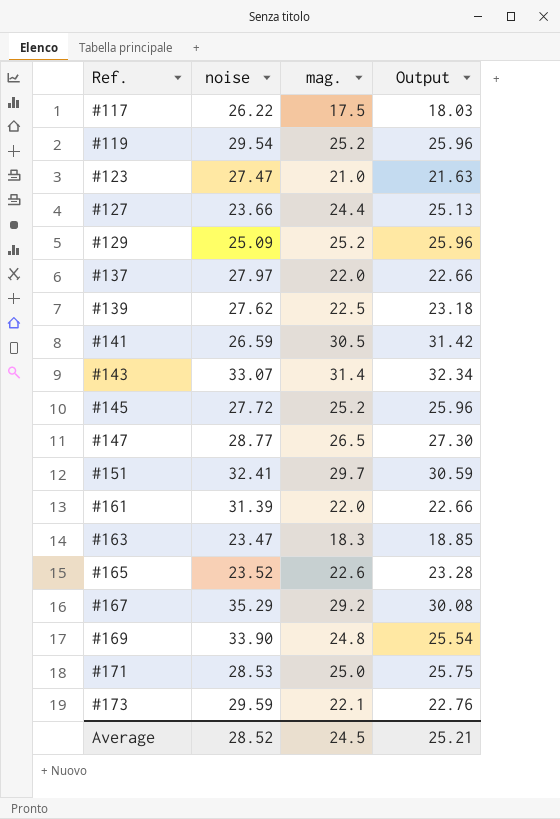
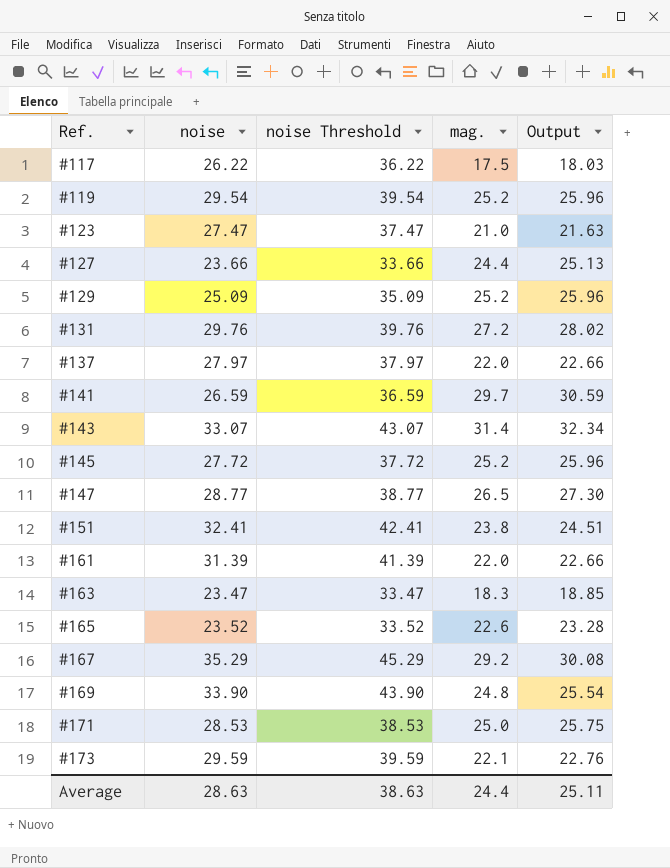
column noise Threshold | formula: none -> [noise] + 10
row #139: 27.62 | 22.5 | 23.18 -> none
row #131: none -> 29.76 | 39.76 | 27.2 | 28.02
#141 | mag.: 30.5 -> 29.7
#141 | Output: 31.42 -> 30.59
#151 | mag.: 29.7 -> 23.8
#151 | Output: 30.59 -> 24.51
Average | noise: 28.52 -> 28.63
Average | mag.: 24.5 -> 24.4
Average | Output: 25.21 -> 25.11

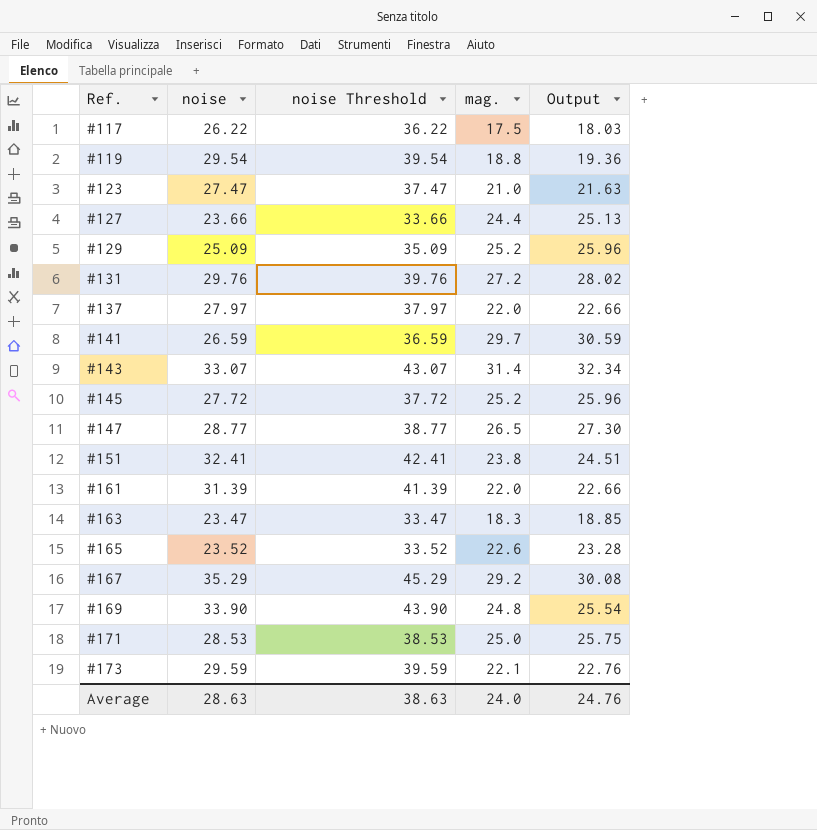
#119 | mag.: 25.2 -> 18.8
#119 | Output: 25.96 -> 19.36
Average | mag.: 24.4 -> 24.0
Average | Output: 25.11 -> 24.76

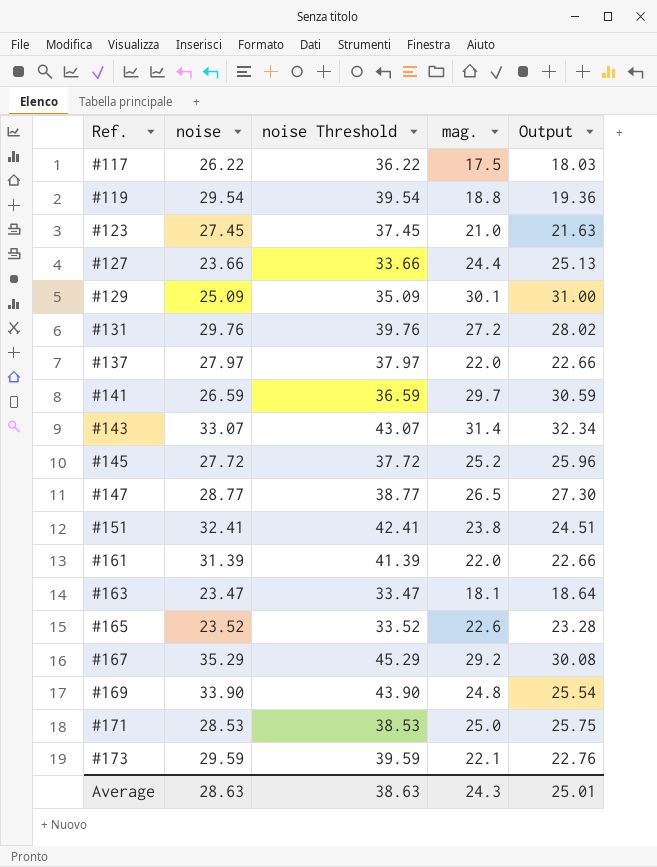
#123 | noise: 27.47 -> 27.45
#123 | noise Threshold: 37.47 -> 37.45
#129 | mag.: 25.2 -> 30.1
#129 | Output: 25.96 -> 31.00
#163 | mag.: 18.3 -> 18.1
#163 | Output: 18.85 -> 18.64
Average | mag.: 24.0 -> 24.3
Average | Output: 24.76 -> 25.01

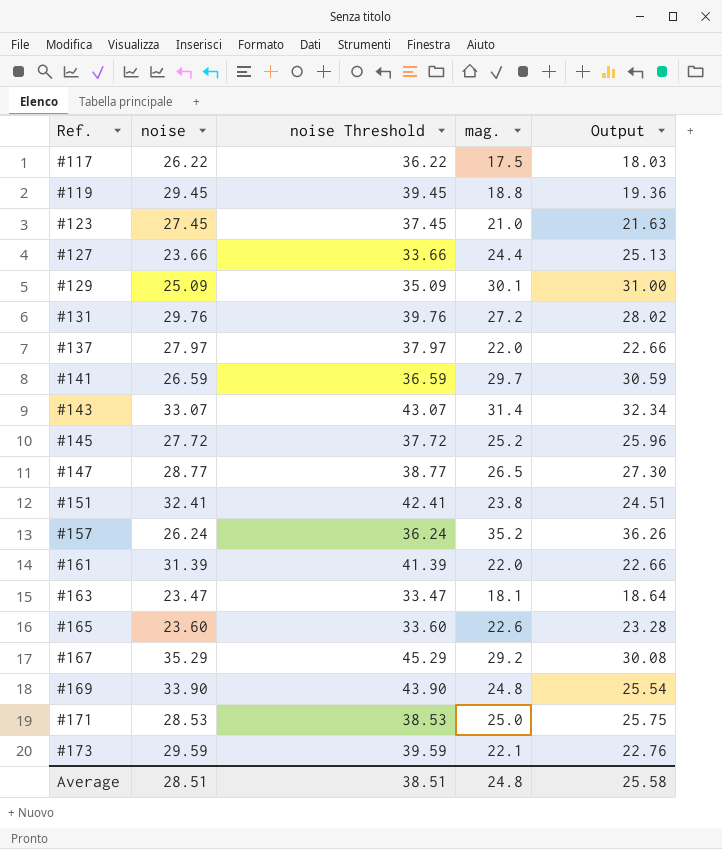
#119 | noise: 29.54 -> 29.45
#119 | noise Threshold: 39.54 -> 39.45
row #157: none -> 26.24 | 36.24 | 35.2 | 36.26
#165 | noise: 23.52 -> 23.60
#165 | noise Threshold: 33.52 -> 33.60
Average | noise: 28.63 -> 28.51
Average | noise Threshold: 38.63 -> 38.51
Average | mag.: 24.3 -> 24.8
Average | Output: 25.01 -> 25.58

